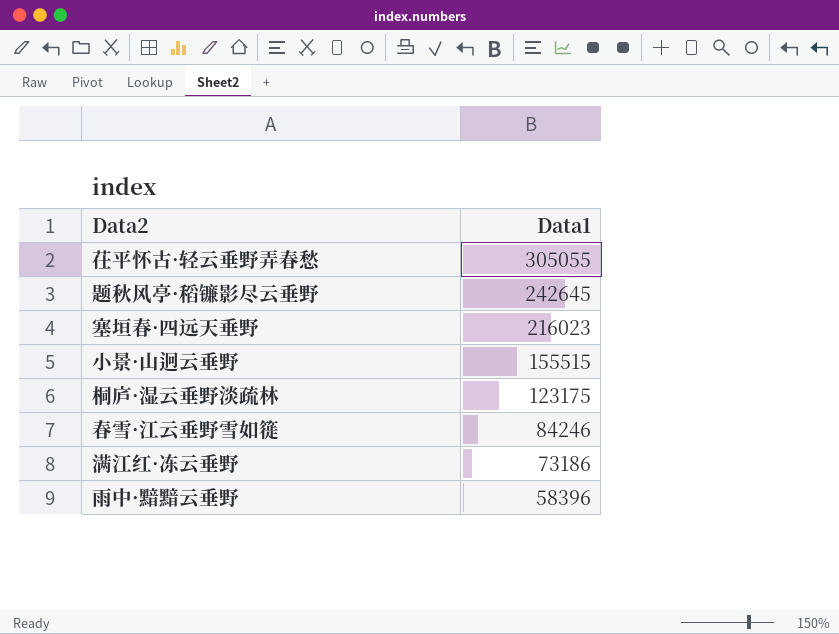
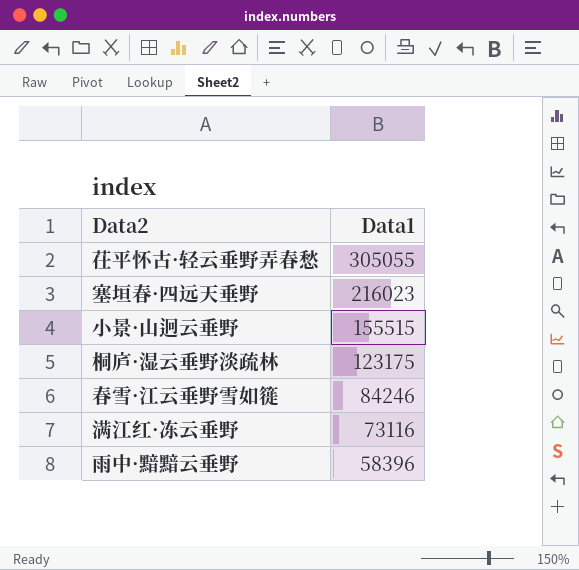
row 题秋风亭·稻镰影尽云垂野: 242645 -> none
满江红·冻云垂野 | Data1: 73186 -> 73116

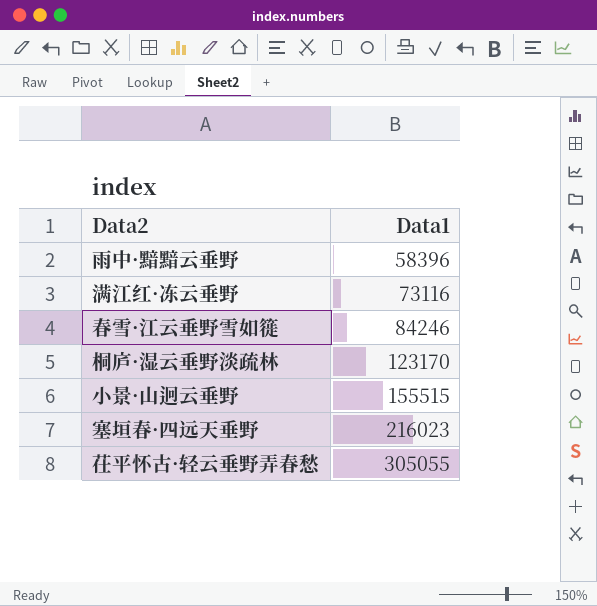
row order: Data1 descending -> Data1 ascending
桐庐·湿云垂野淡疏林 | Data1: 123175 -> 123170

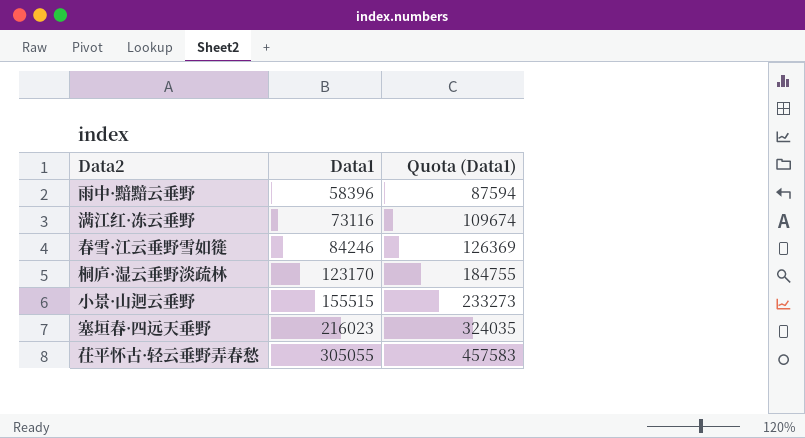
column Quota (Data1) | formula: none -> [Data1] * 1.5

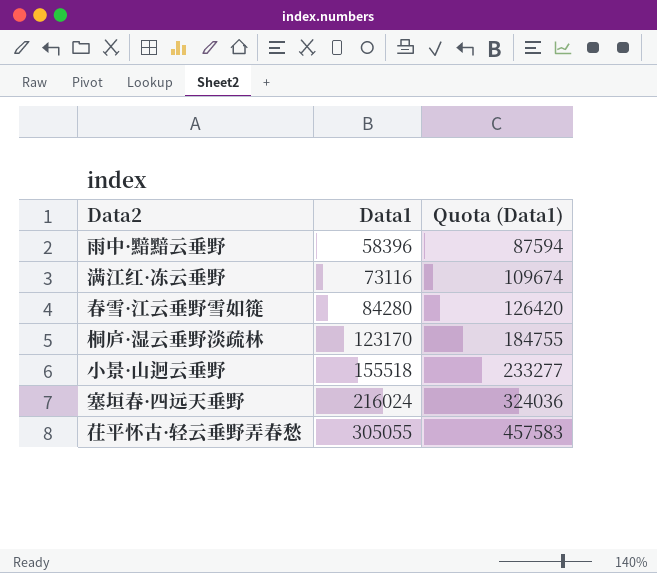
春雪·江云垂野雪如簁 | Data1: 84246 -> 84280
春雪·江云垂野雪如簁 | Quota (Data1): 126369 -> 126420
小景·山迥云垂野 | Data1: 155515 -> 155518
小景·山迥云垂野 | Quota (Data1): 233273 -> 233277
塞垣春·四远天垂野 | Data1: 216023 -> 216024
塞垣春·四远天垂野 | Quota (Data1): 324035 -> 324036

